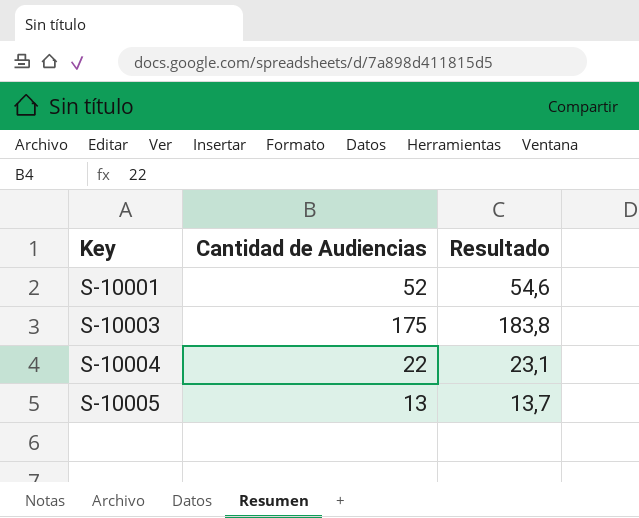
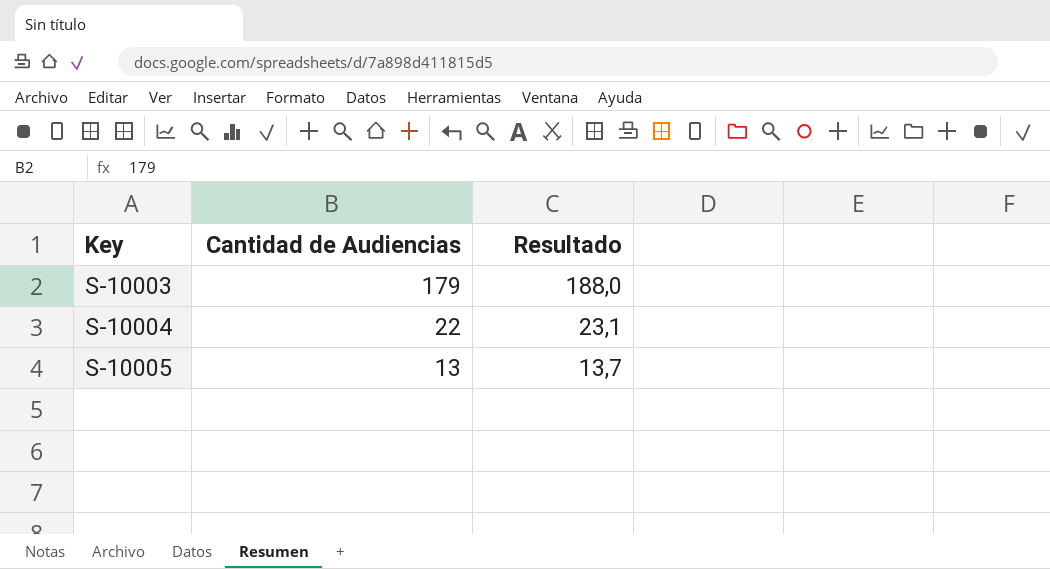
row S-10001: 52 | 54,6 -> none
S-10003 | Cantidad de Audiencias: 175 -> 179
S-10003 | Resultado: 183,8 -> 188,0

